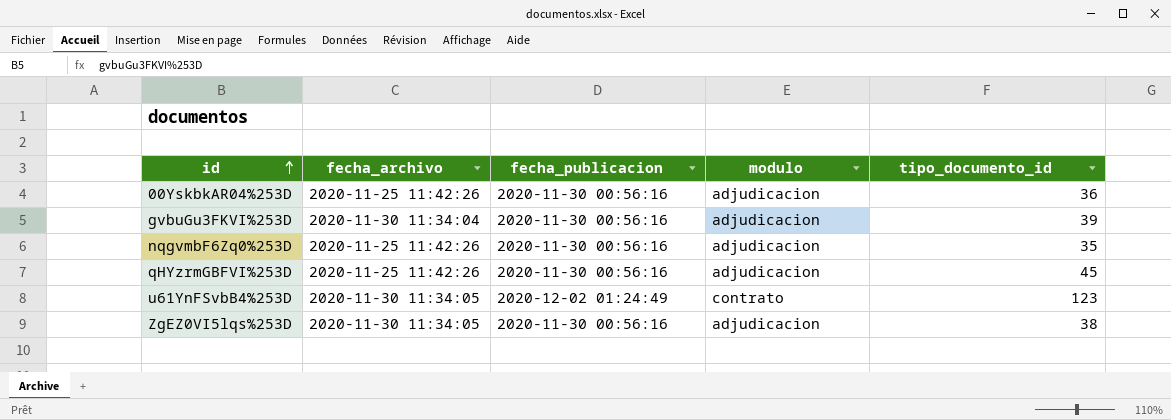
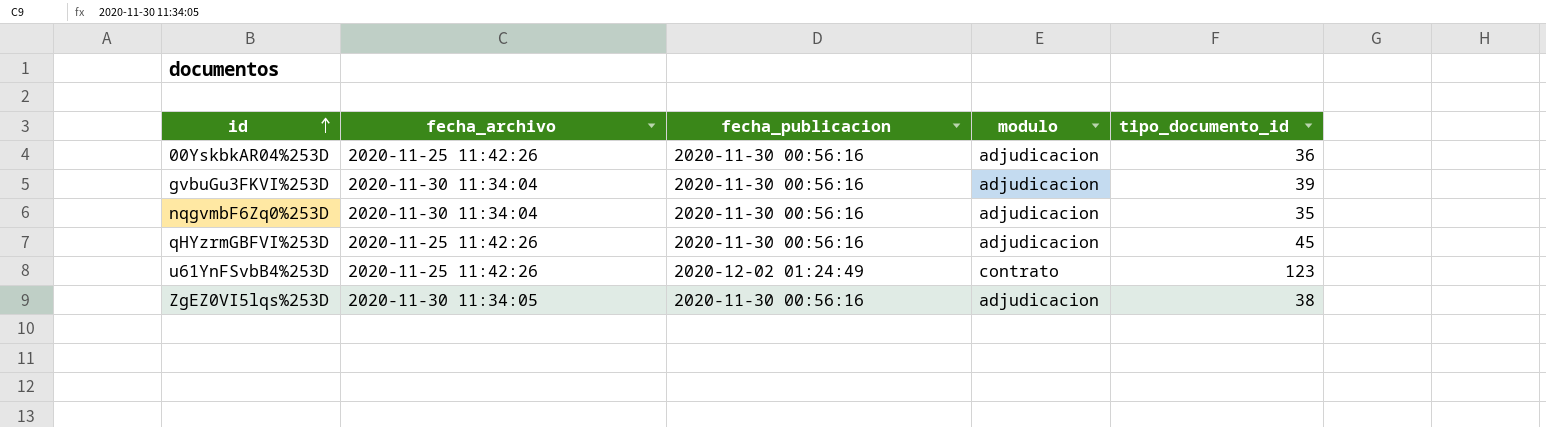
nqgvmbF6Zq0%253D | fecha_archivo: 2020-11-25 11:42:26 -> 2020-11-30 11:34:04
u61YnFSvbB4%253D | fecha_archivo: 2020-11-30 11:34:05 -> 2020-11-25 11:42:26

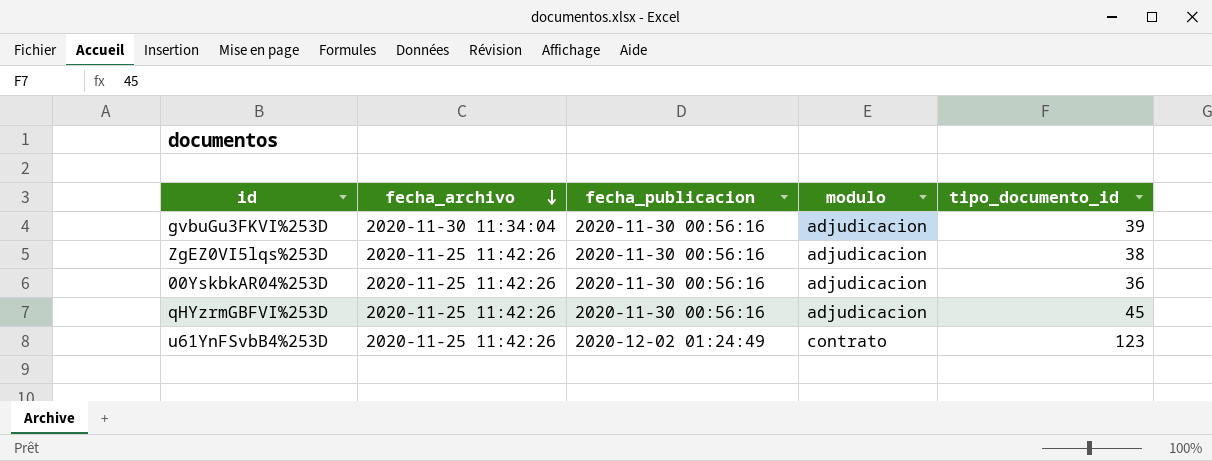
row order: id ascending -> fecha_archivo descending
row nqgvmbF6Zq0%253D: 2020-11-30 11:34:04 | 2020-11-30 00:56:16 | adjudicacion | 35 -> none
ZgEZ0VI5lqs%253D | fecha_archivo: 2020-11-30 11:34:05 -> 2020-11-25 11:42:26

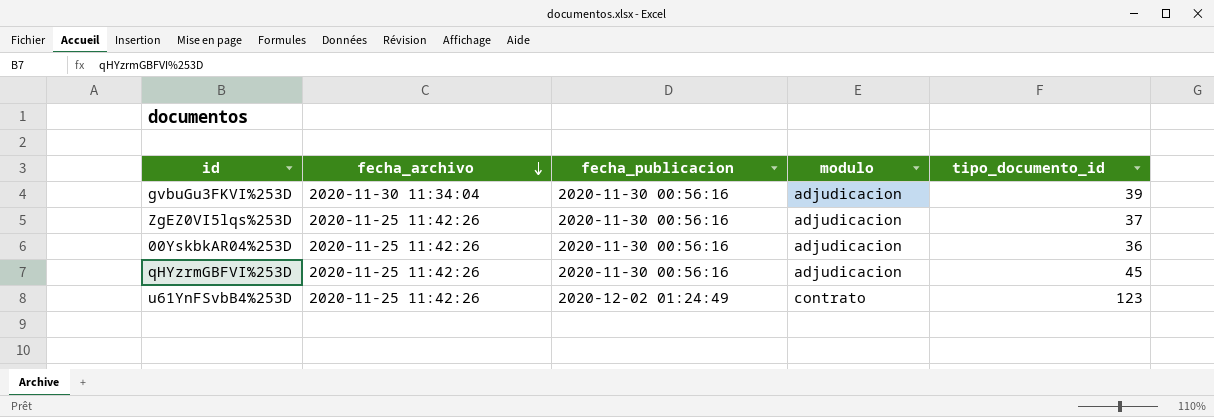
ZgEZ0VI5lqs%253D | tipo_documento_id: 38 -> 37

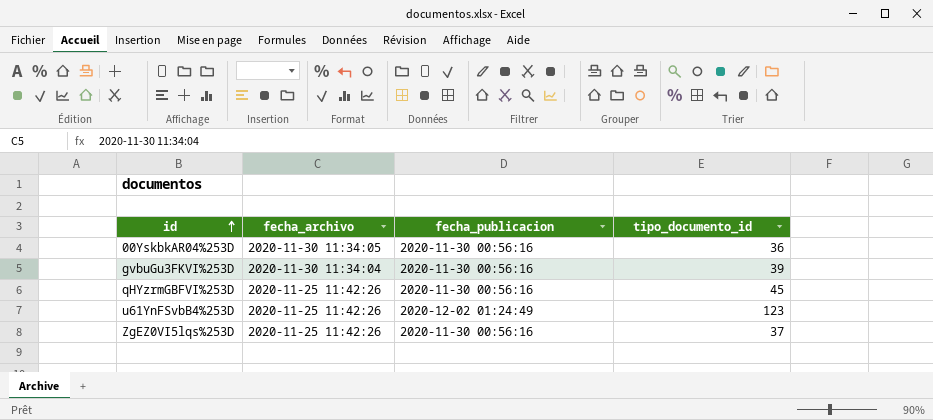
row order: fecha_archivo descending -> id ascending
column modulo | position: 4 -> none
00YskbkAR04%253D | fecha_archivo: 2020-11-25 11:42:26 -> 2020-11-30 11:34:05

